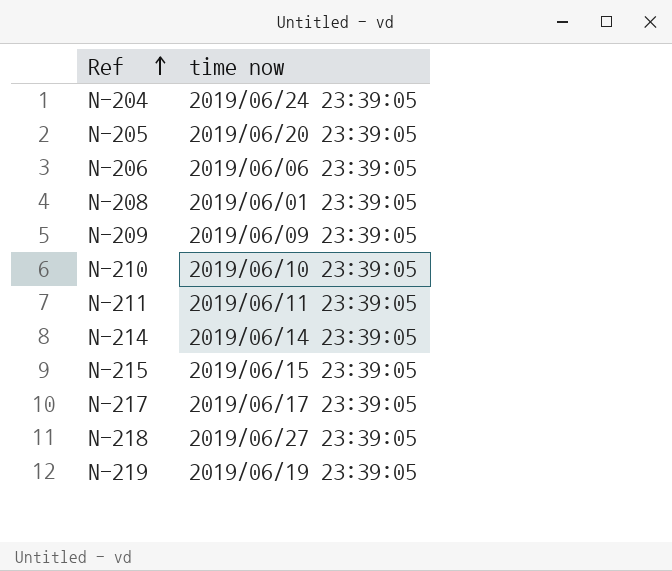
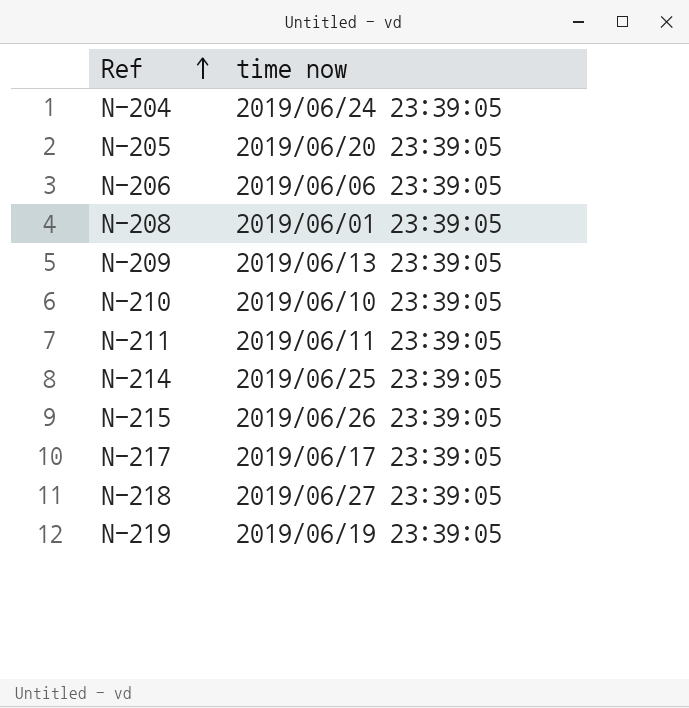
N-209 | time now: 2019/06/09 23:39:05 -> 2019/06/13 23:39:05
N-214 | time now: 2019/06/14 23:39:05 -> 2019/06/25 23:39:05
N-215 | time now: 2019/06/15 23:39:05 -> 2019/06/26 23:39:05

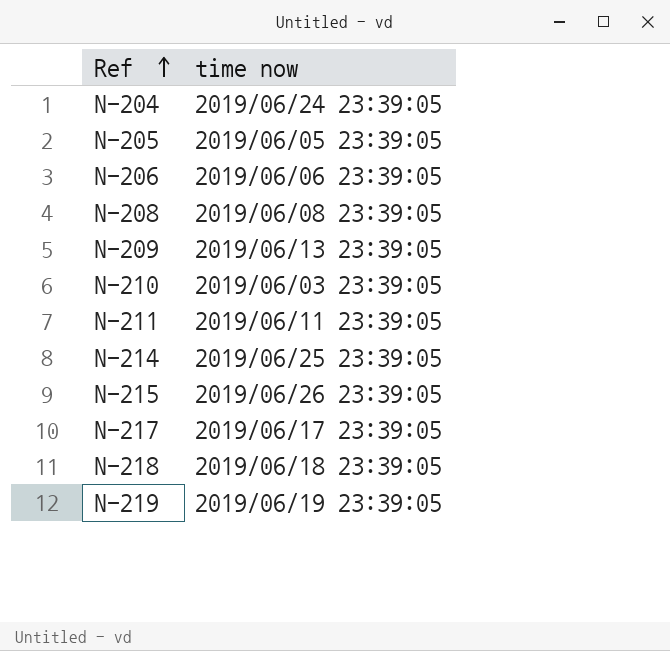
N-205 | time now: 2019/06/20 23:39:05 -> 2019/06/05 23:39:05
N-208 | time now: 2019/06/01 23:39:05 -> 2019/06/08 23:39:05
N-210 | time now: 2019/06/10 23:39:05 -> 2019/06/03 23:39:05
N-218 | time now: 2019/06/27 23:39:05 -> 2019/06/18 23:39:05

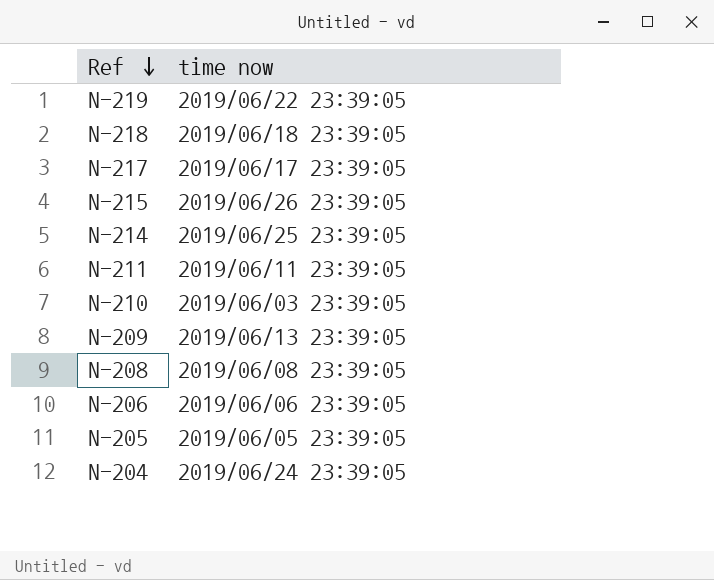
row order: Ref ascending -> Ref descending
N-219 | time now: 2019/06/19 23:39:05 -> 2019/06/22 23:39:05

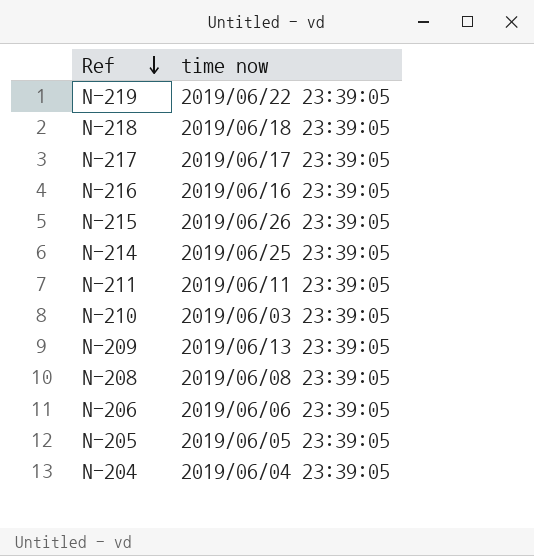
row N-216: none -> 2019/06/16 23:39:05
N-204 | time now: 2019/06/24 23:39:05 -> 2019/06/04 23:39:05

